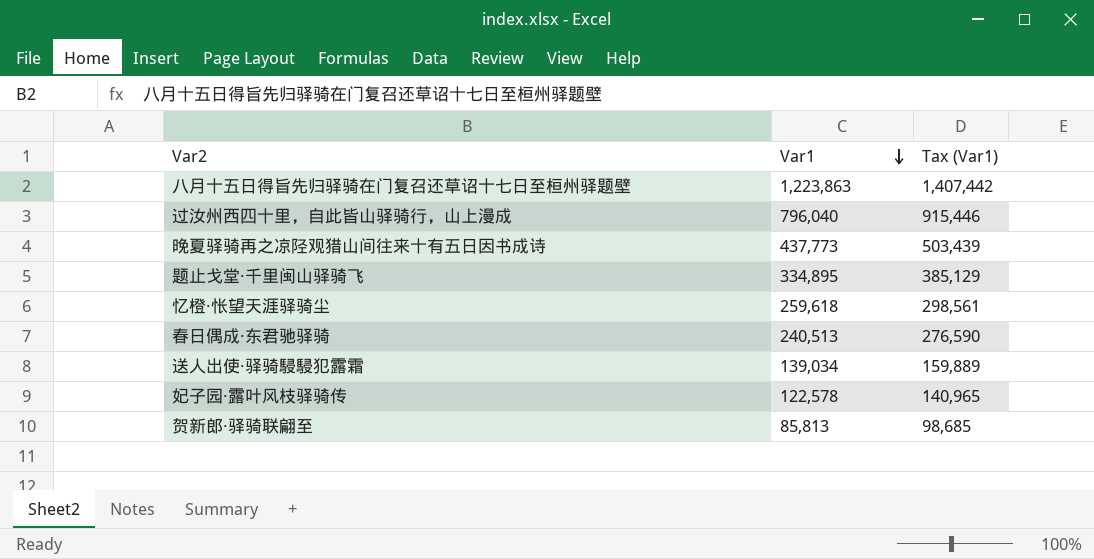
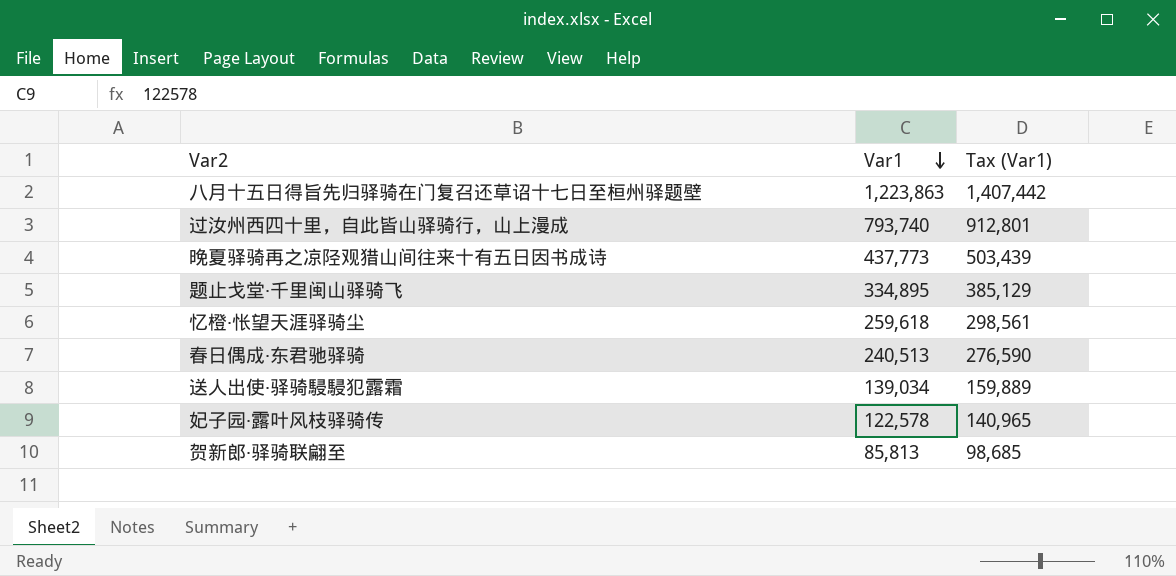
过汝州西四十里，自此皆山驿骑行，山上漫成 | Var1: 796,040 -> 793,740
过汝州西四十里，自此皆山驿骑行，山上漫成 | Tax (Var1): 915,446 -> 912,801

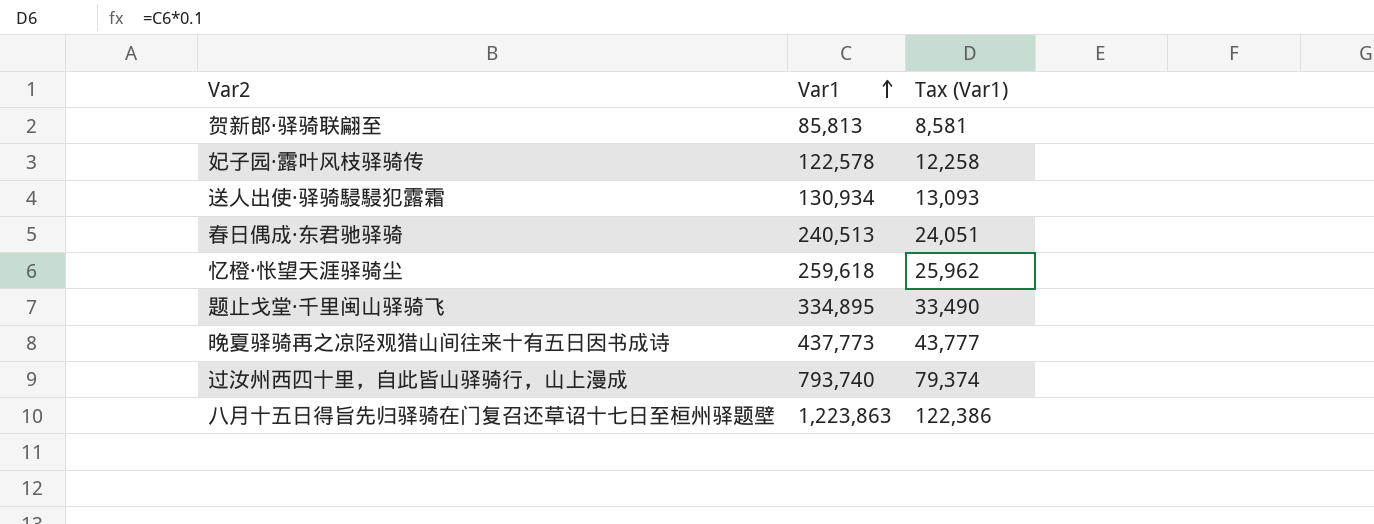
row order: Var1 descending -> Var1 ascending
column Tax (Var1) | formula: [Var1] * 1.15 -> [Var1] * 0.1
送人出使·驿骑駸駸犯露霜 | Var1: 139,034 -> 130,934

